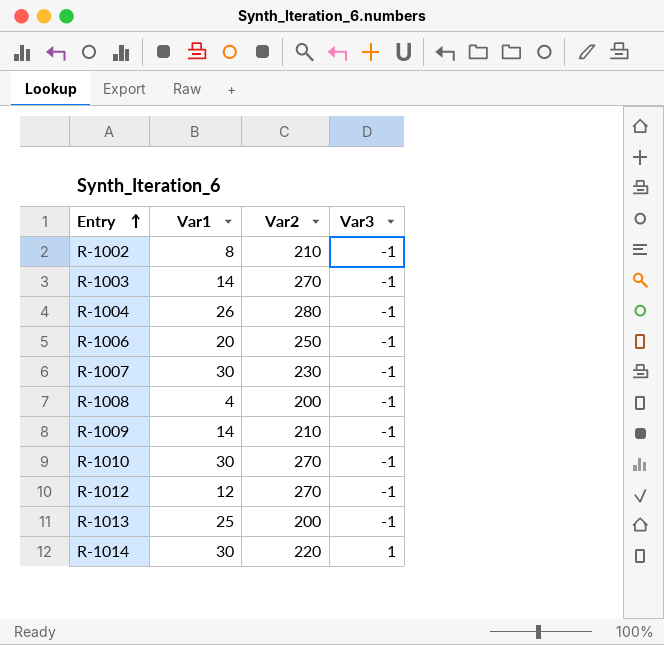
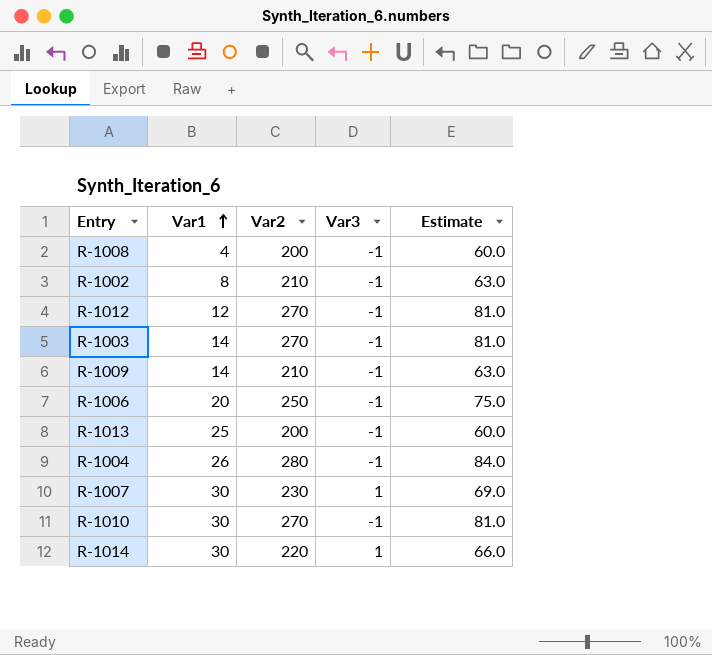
row order: Entry ascending -> Var1 ascending
column Estimate | formula: none -> [Var2] * 0.3
R-1007 | Var3: -1 -> 1

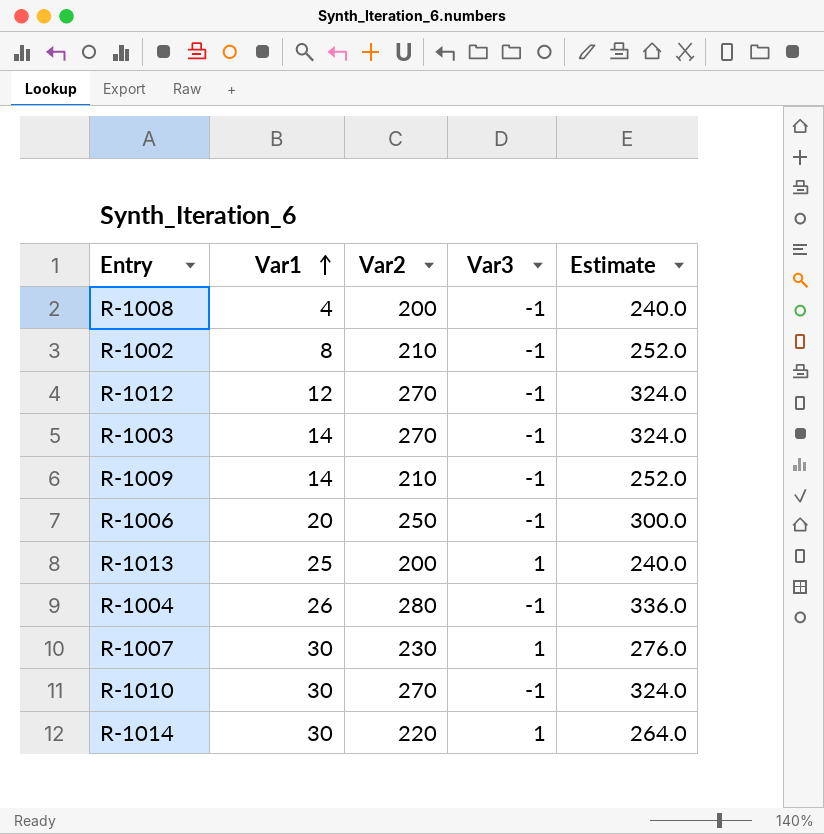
column Estimate | formula: [Var2] * 0.3 -> [Var2] * 1.2
R-1013 | Var3: -1 -> 1

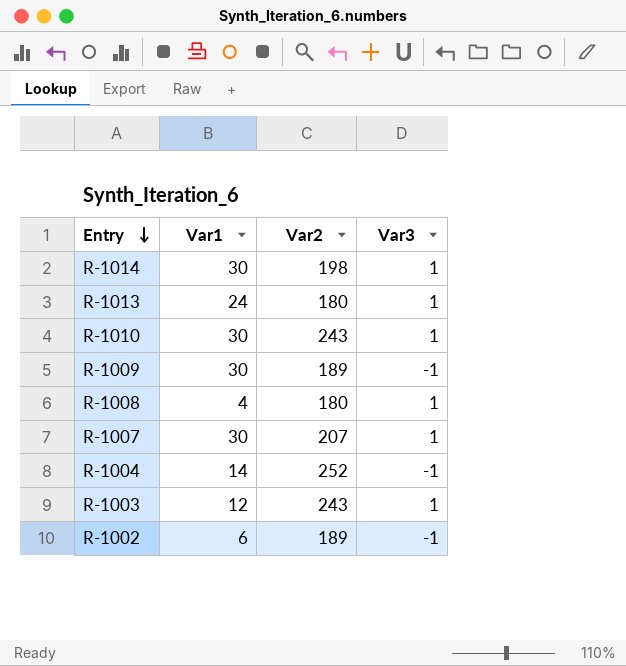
row order: Var1 ascending -> Entry descending
column Estimate | formula: [Var2] * 1.2 -> none
row R-1012: 12 | 270 | -1 | 324.0 -> none
row R-1006: 20 | 250 | -1 | 300.0 -> none
R-1014 | Var2: 220 -> 198
R-1013 | Var1: 25 -> 24
R-1013 | Var2: 200 -> 180
R-1010 | Var2: 270 -> 243
R-1010 | Var3: -1 -> 1
R-1009 | Var1: 14 -> 30
R-1009 | Var2: 210 -> 189
R-1008 | Var2: 200 -> 180
R-1008 | Var3: -1 -> 1
R-1007 | Var2: 230 -> 207
R-1004 | Var1: 26 -> 14
R-1004 | Var2: 280 -> 252
R-1003 | Var1: 14 -> 12
R-1003 | Var2: 270 -> 243
R-1003 | Var3: -1 -> 1
R-1002 | Var1: 8 -> 6
R-1002 | Var2: 210 -> 189

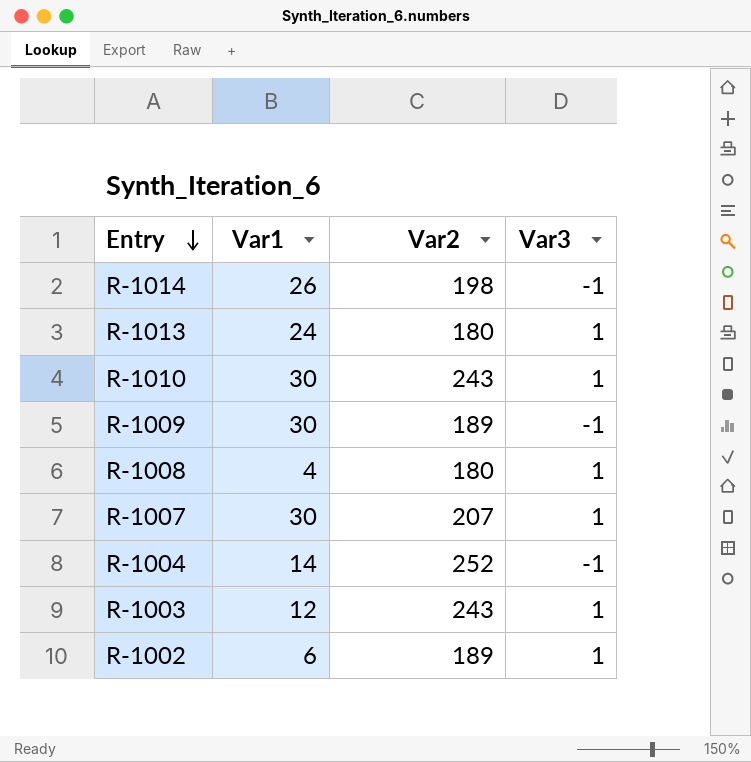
R-1014 | Var1: 30 -> 26
R-1014 | Var3: 1 -> -1
R-1002 | Var3: -1 -> 1

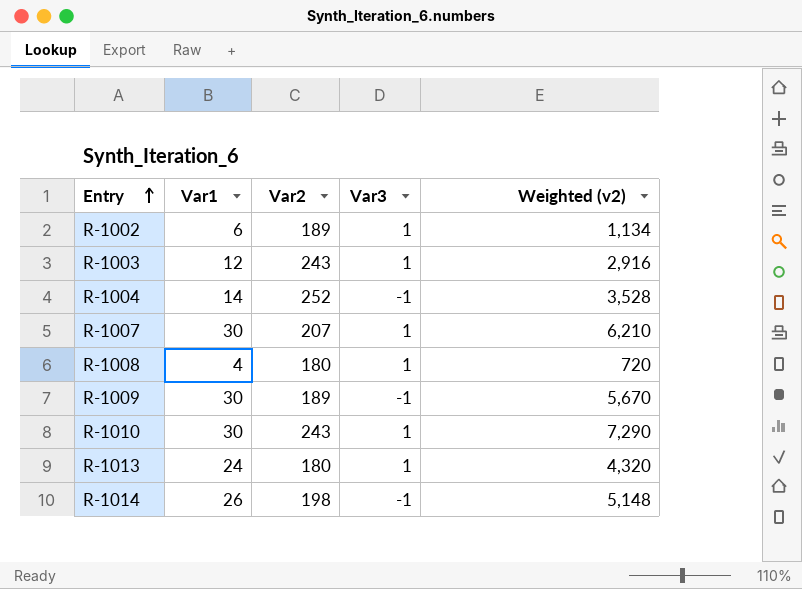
row order: Entry descending -> Entry ascending
column Weighted (v2) | formula: none -> [Var1] * [Var2]

